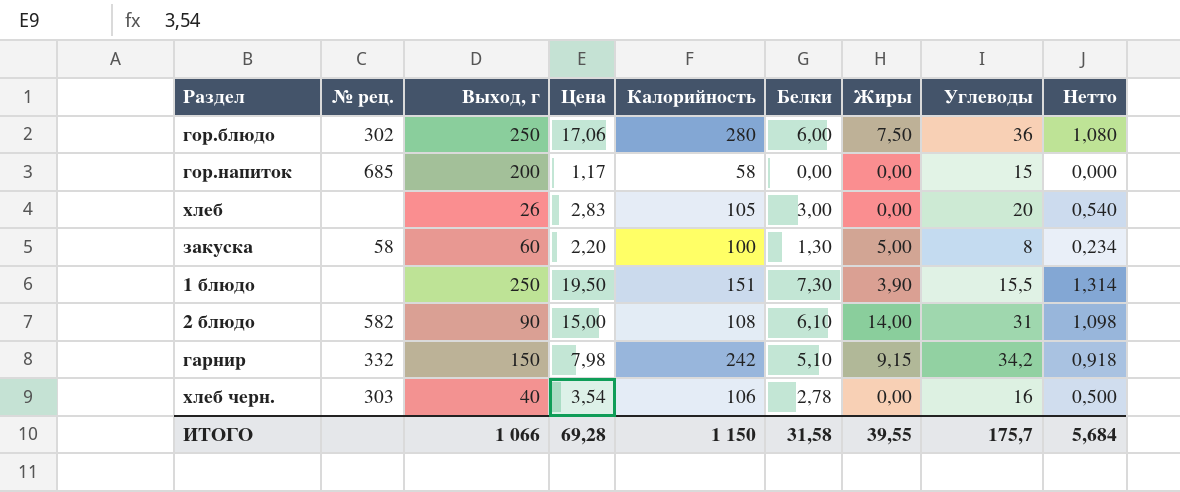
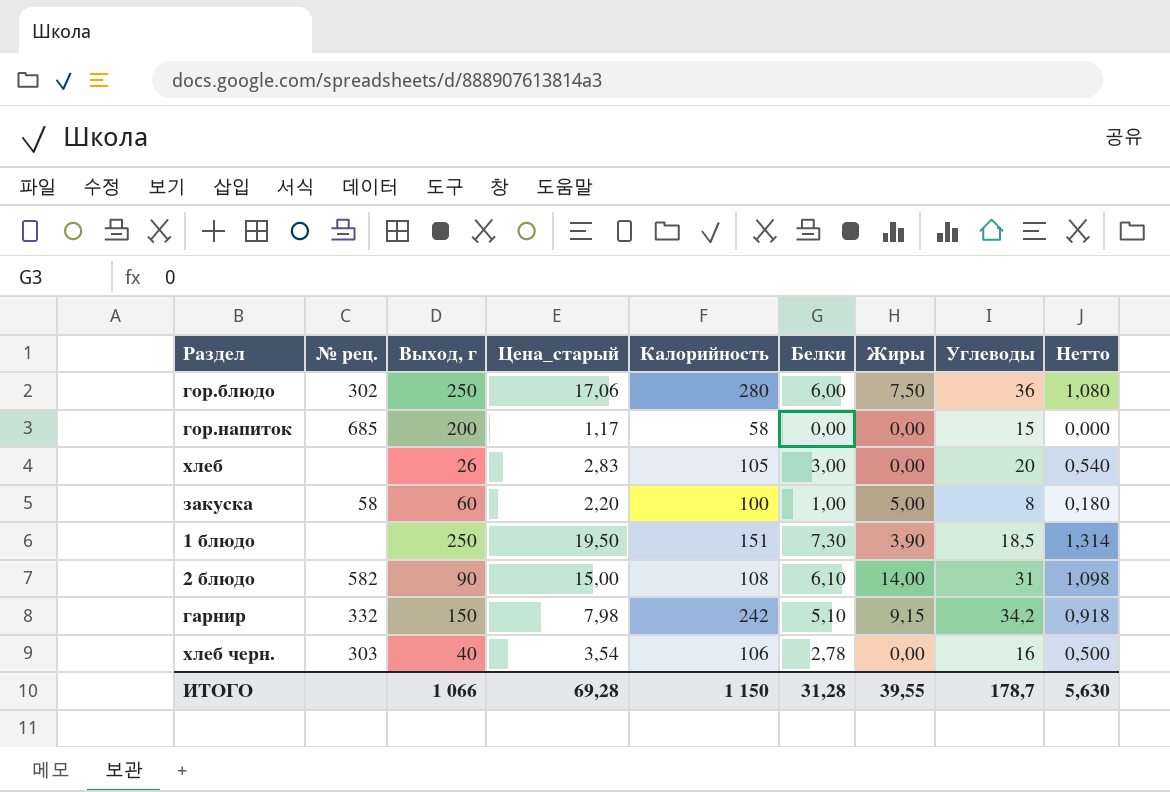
column name: Цена -> Цена_старый
закуска | Белки: 1,30 -> 1,00
закуска | Нетто: 0,234 -> 0,180
1 блюдо | Углеводы: 15,5 -> 18,5
ИТОГО | Белки: 31,58 -> 31,28
ИТОГО | Углеводы: 175,7 -> 178,7
ИТОГО | Нетто: 5,684 -> 5,630

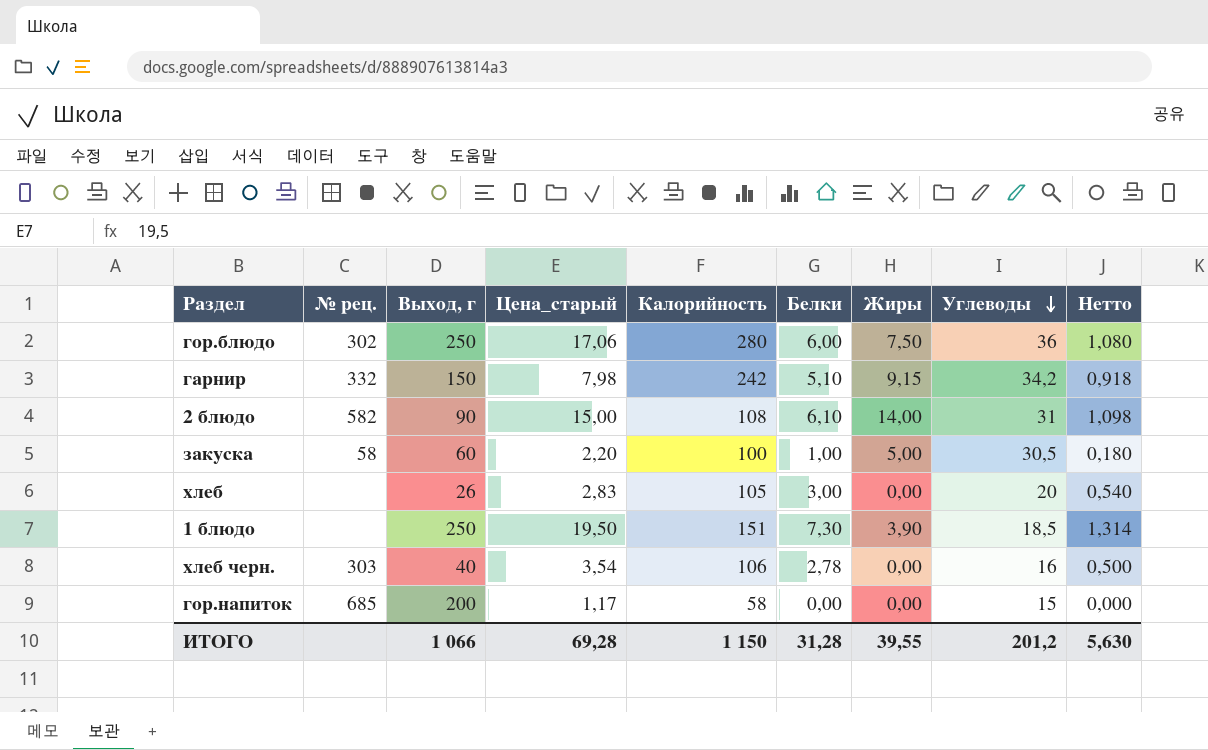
row order: none -> Углеводы descending
закуска | Углеводы: 8 -> 30,5
ИТОГО | Углеводы: 178,7 -> 201,2

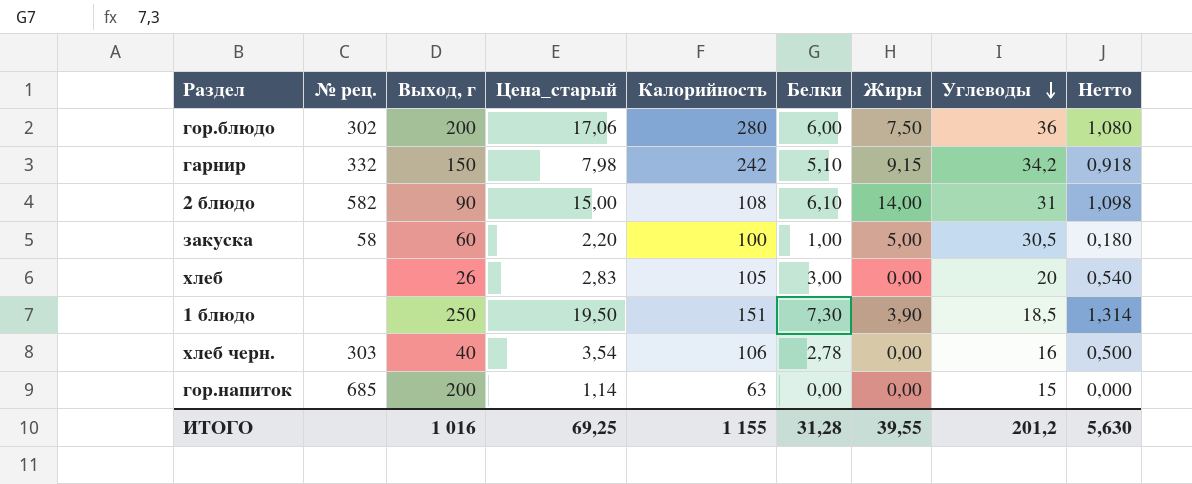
гор.блюдо | Выход, г: 250 -> 200
гор.напиток | Цена_старый: 1,17 -> 1,14
гор.напиток | Калорийность: 58 -> 63
ИТОГО | Выход, г: 1 066 -> 1 016
ИТОГО | Цена_старый: 69,28 -> 69,25
ИТОГО | Калорийность: 1 150 -> 1 155

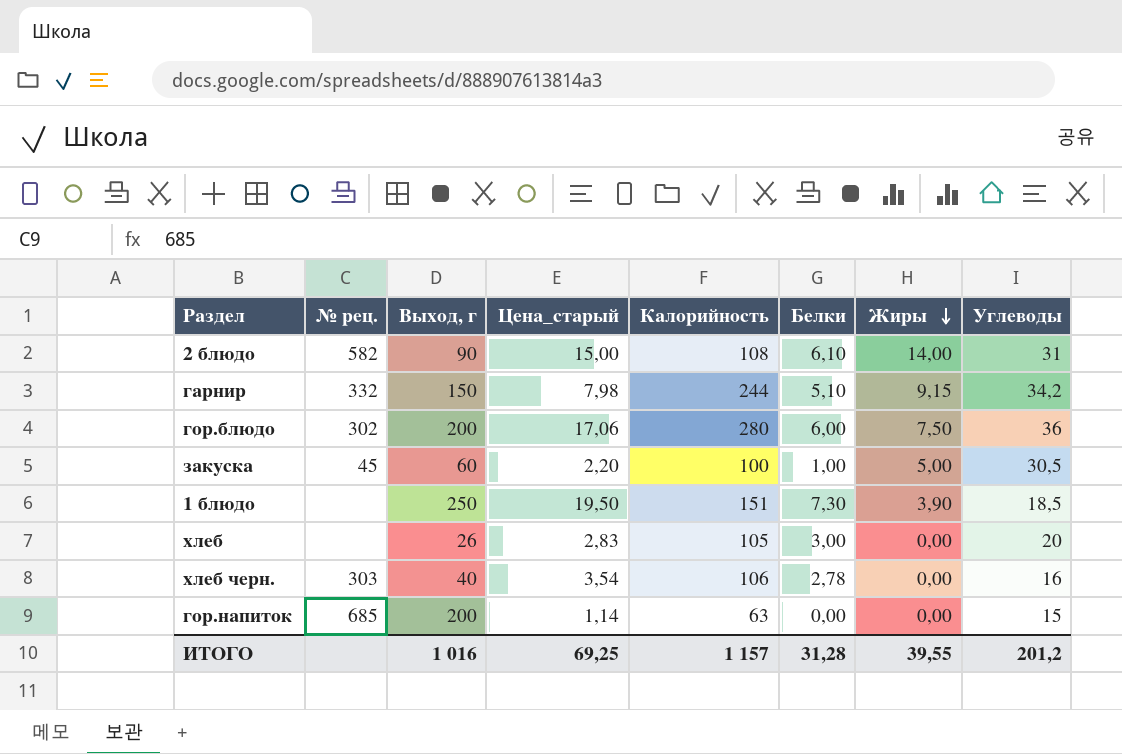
row order: Углеводы descending -> Жиры descending
column Нетто | formula: [Белки] * 0,18 -> none
гарнир | Калорийность: 242 -> 244
закуска | № рец.: 58 -> 45
ИТОГО | Калорийность: 1 155 -> 1 157

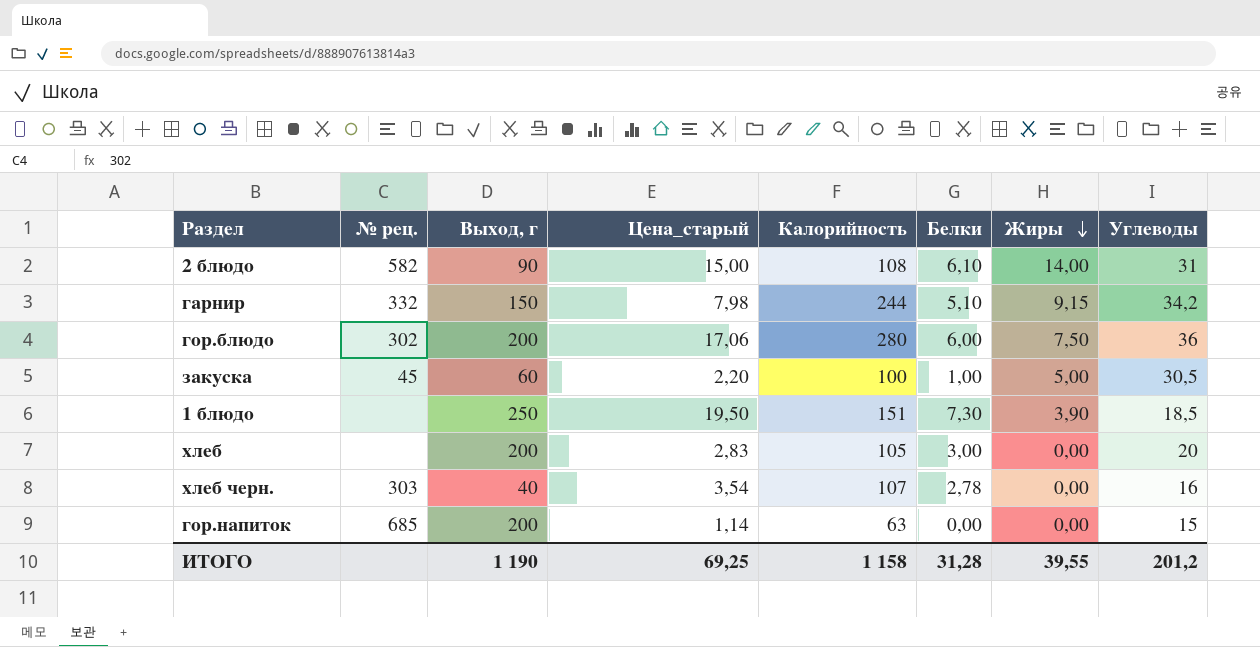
хлеб | Выход, г: 26 -> 200
хлеб черн. | Калорийность: 106 -> 107
ИТОГО | Выход, г: 1 016 -> 1 190
ИТОГО | Калорийность: 1 157 -> 1 158

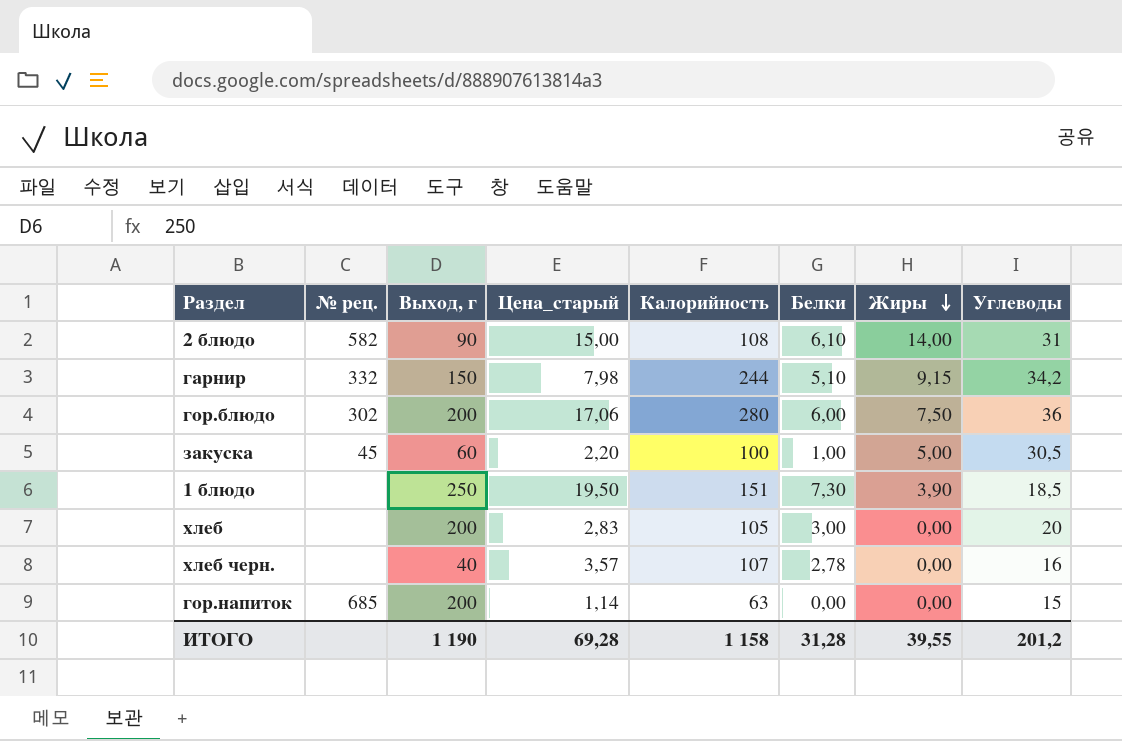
хлеб черн. | № рец.: 303 -> none
хлеб черн. | Цена_старый: 3,54 -> 3,57
ИТОГО | Цена_старый: 69,25 -> 69,28

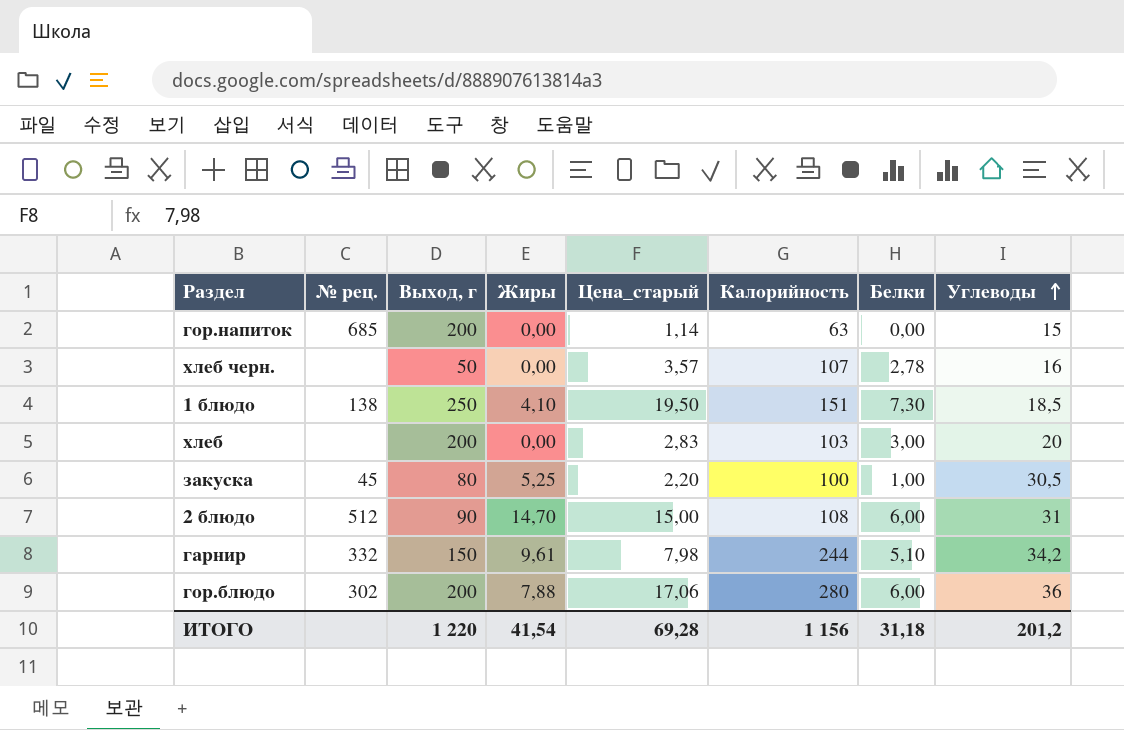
row order: Жиры descending -> Углеводы ascending
column Жиры | position: 7 -> 4
хлеб черн. | Выход, г: 40 -> 50
1 блюдо | № рец.: none -> 138
1 блюдо | Жиры: 3,90 -> 4,10
хлеб | Калорийность: 105 -> 103
закуска | Выход, г: 60 -> 80
закуска | Жиры: 5,00 -> 5,25
2 блюдо | № рец.: 582 -> 512
2 блюдо | Жиры: 14,00 -> 14,70
2 блюдо | Белки: 6,10 -> 6,00
гарнир | Жиры: 9,15 -> 9,61
гор.блюдо | Жиры: 7,50 -> 7,88
ИТОГО | Выход, г: 1 190 -> 1 220
ИТОГО | Жиры: 39,55 -> 41,54
ИТОГО | Калорийность: 1 158 -> 1 156
ИТОГО | Белки: 31,28 -> 31,18

